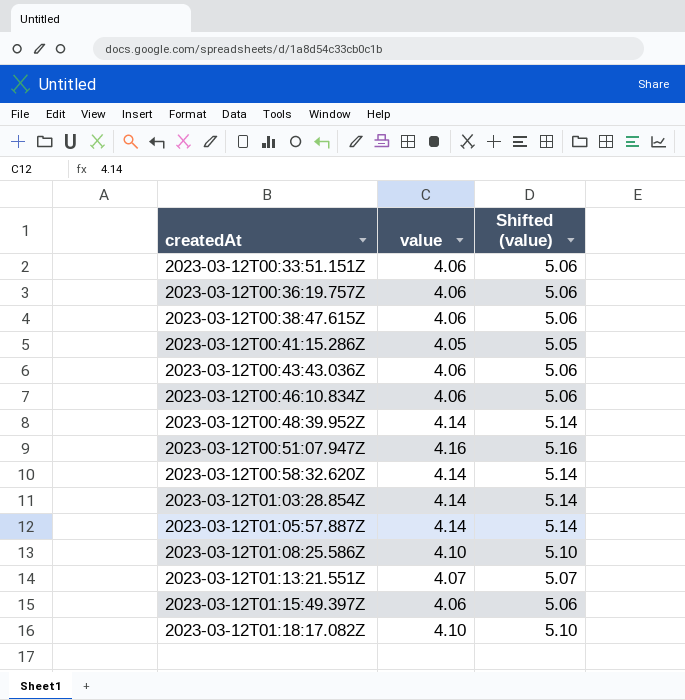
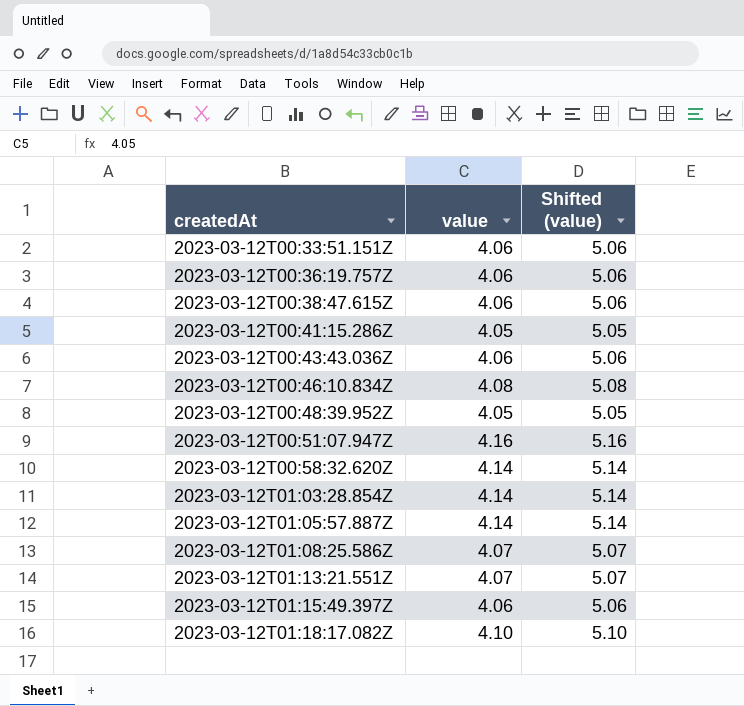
2023-03-12T00:46:10.834Z | value: 4.06 -> 4.08
2023-03-12T00:46:10.834Z | Shifted (value): 5.06 -> 5.08
2023-03-12T00:48:39.952Z | value: 4.14 -> 4.05
2023-03-12T00:48:39.952Z | Shifted (value): 5.14 -> 5.05
2023-03-12T01:08:25.586Z | value: 4.10 -> 4.07
2023-03-12T01:08:25.586Z | Shifted (value): 5.10 -> 5.07

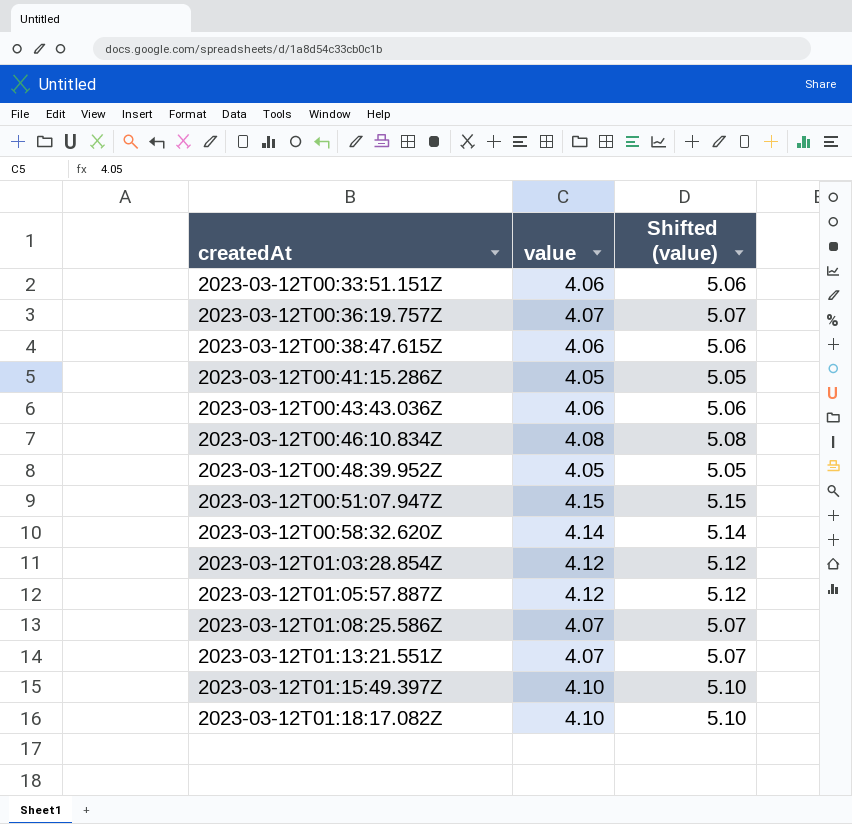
2023-03-12T00:36:19.757Z | value: 4.06 -> 4.07
2023-03-12T00:36:19.757Z | Shifted (value): 5.06 -> 5.07
2023-03-12T00:51:07.947Z | value: 4.16 -> 4.15
2023-03-12T00:51:07.947Z | Shifted (value): 5.16 -> 5.15
2023-03-12T01:03:28.854Z | value: 4.14 -> 4.12
2023-03-12T01:03:28.854Z | Shifted (value): 5.14 -> 5.12
2023-03-12T01:05:57.887Z | value: 4.14 -> 4.12
2023-03-12T01:05:57.887Z | Shifted (value): 5.14 -> 5.12
2023-03-12T01:15:49.397Z | value: 4.06 -> 4.10
2023-03-12T01:15:49.397Z | Shifted (value): 5.06 -> 5.10

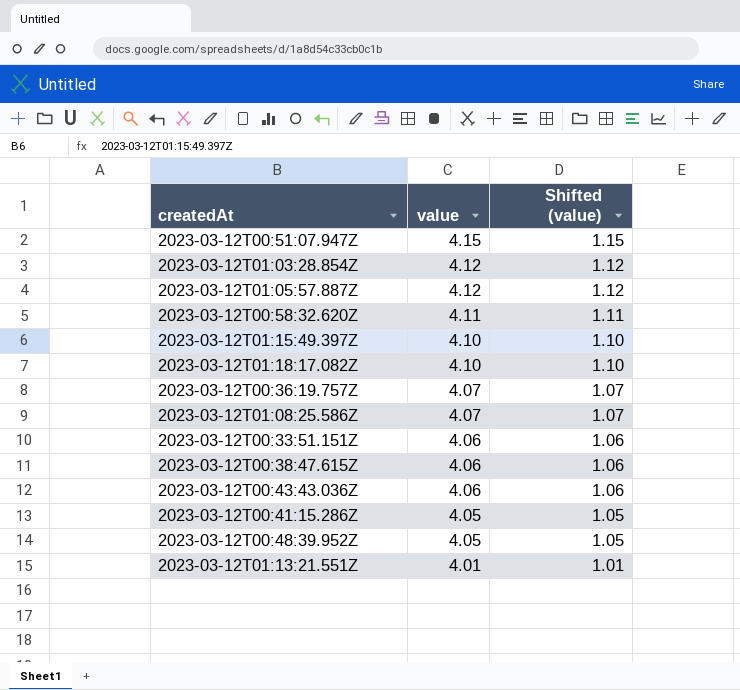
row order: createdAt ascending -> value descending
column Shifted (value) | formula: [value] + 1 -> [value] - 3
row 2023-03-12T00:46:10.834Z: 4.08 | 5.08 -> none
2023-03-12T00:58:32.620Z | value: 4.14 -> 4.11
2023-03-12T01:13:21.551Z | value: 4.07 -> 4.01

